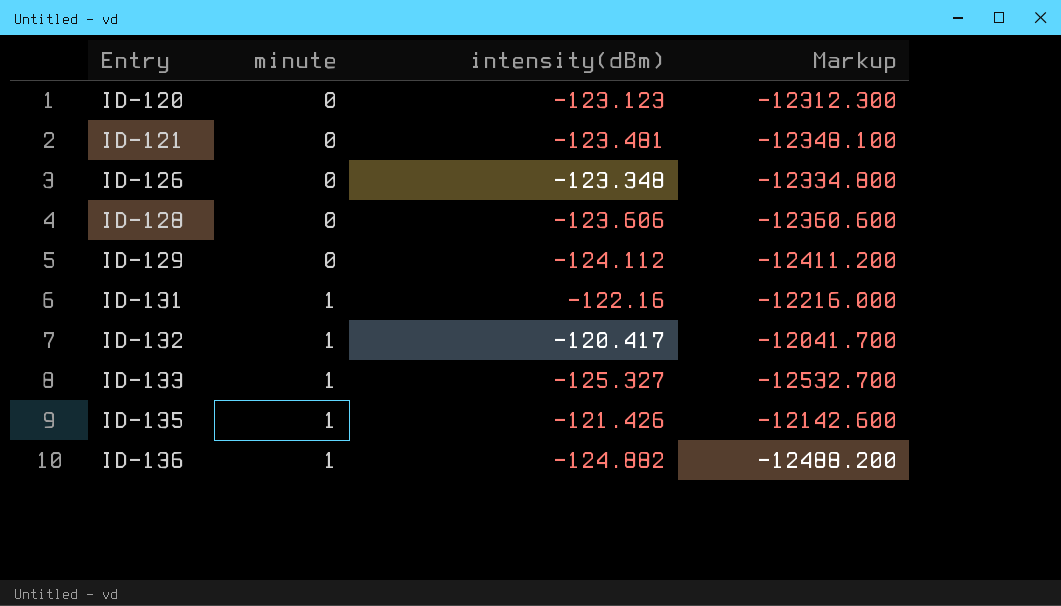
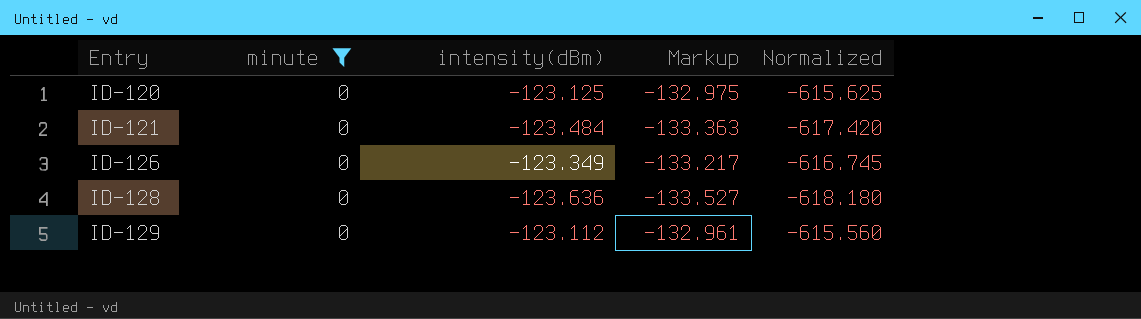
filter: none -> minute = 0
column Markup | formula: [intensity(dBm)] * 100 -> [intensity(dBm)] * 1.08
column Normalized | formula: none -> [intensity(dBm)] * 5
ID-120 | intensity(dBm): -123.123 -> -123.125
ID-121 | intensity(dBm): -123.481 -> -123.484
ID-126 | intensity(dBm): -123.348 -> -123.349
ID-128 | intensity(dBm): -123.606 -> -123.636
ID-129 | intensity(dBm): -124.112 -> -123.112

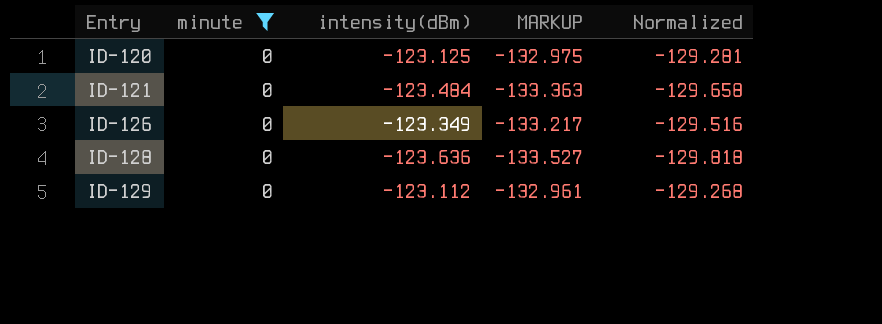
column name: Markup -> MARKUP
column Normalized | formula: [intensity(dBm)] * 5 -> [intensity(dBm)] * 1.05

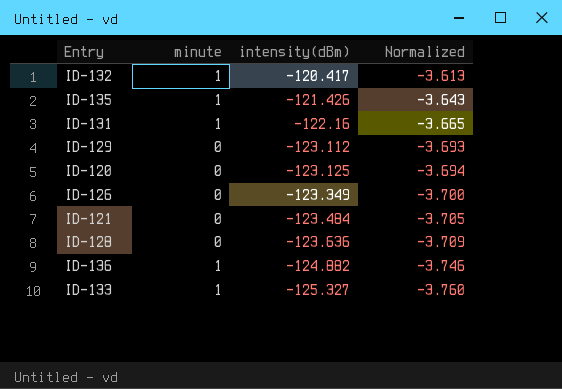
filter: minute = 0 -> none
row order: Entry ascending -> intensity(dBm) descending
column MARKUP | formula: [intensity(dBm)] * 1.08 -> none
column Normalized | formula: [intensity(dBm)] * 1.05 -> [intensity(dBm)] * 0.03

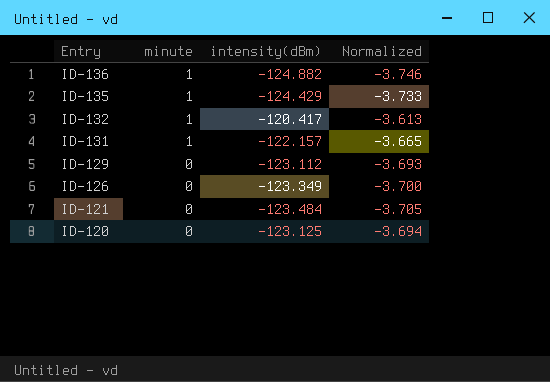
row order: intensity(dBm) descending -> Entry descending
row ID-128: 0 | -123.636 | -3.709 -> none
row ID-133: 1 | -125.327 | -3.760 -> none
ID-135 | intensity(dBm): -121.426 -> -124.429
ID-135 | Normalized: -3.643 -> -3.733
ID-131 | intensity(dBm): -122.16 -> -122.157

